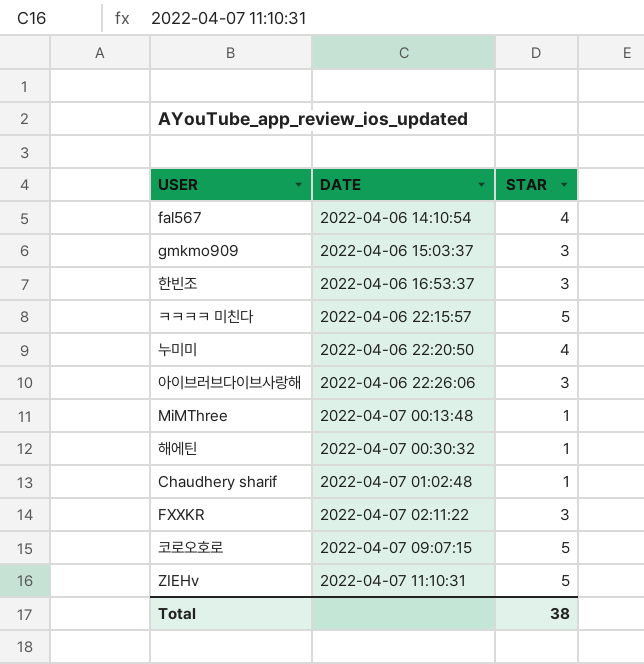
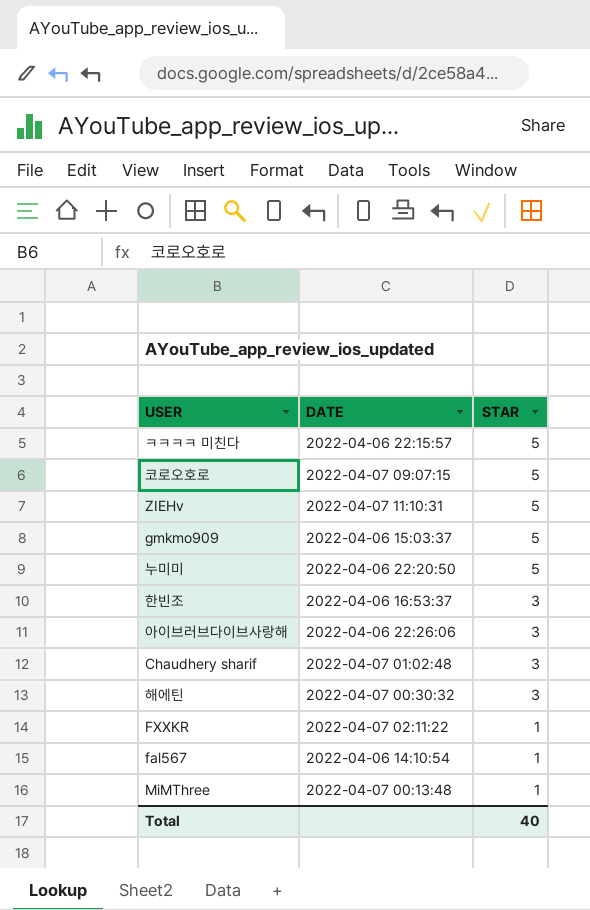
row order: DATE ascending -> STAR descending
gmkmo909 | STAR: 3 -> 5
누미미 | STAR: 4 -> 5
Chaudhery sharif | STAR: 1 -> 3
해에틴 | STAR: 1 -> 3
FXXKR | STAR: 3 -> 1
fal567 | STAR: 4 -> 1
Total | STAR: 38 -> 40

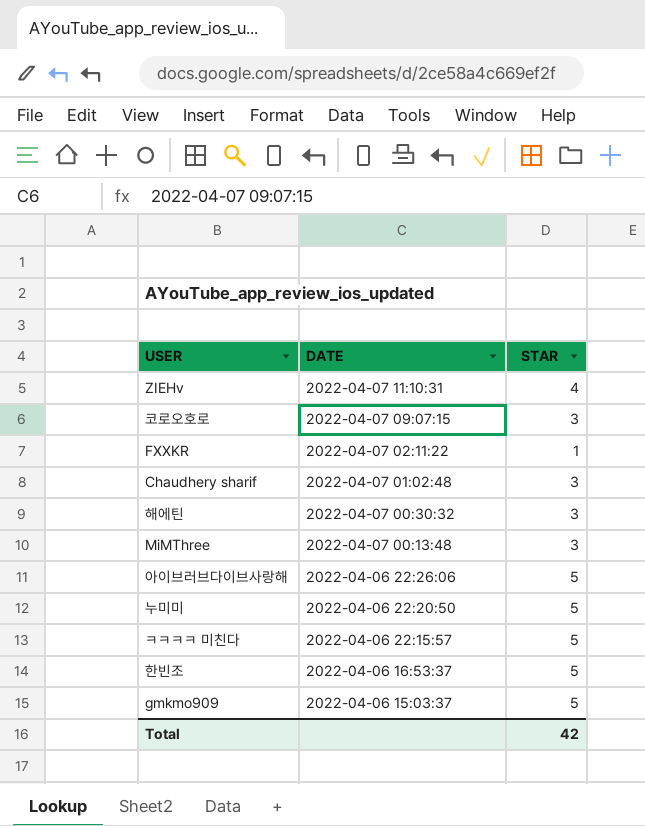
row order: STAR descending -> DATE descending
row fal567: 2022-04-06 14:10:54 | 1 -> none
ZIEHv | STAR: 5 -> 4
코로오호로 | STAR: 5 -> 3
MiMThree | STAR: 1 -> 3
아이브러브다이브사랑해 | STAR: 3 -> 5
한빈조 | STAR: 3 -> 5
Total | STAR: 40 -> 42

